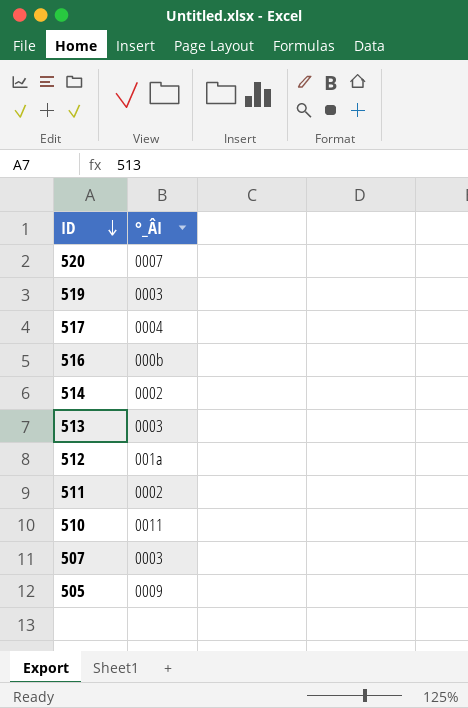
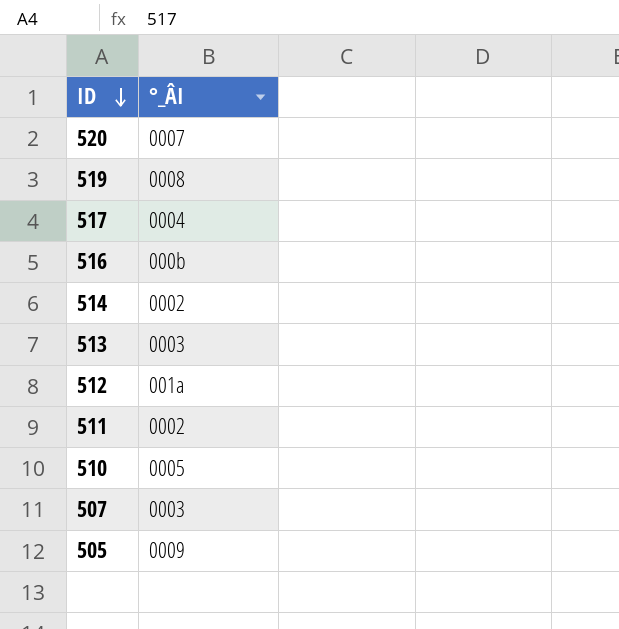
519 | °_ÂI: 0003 -> 0008
510 | °_ÂI: 0011 -> 0005

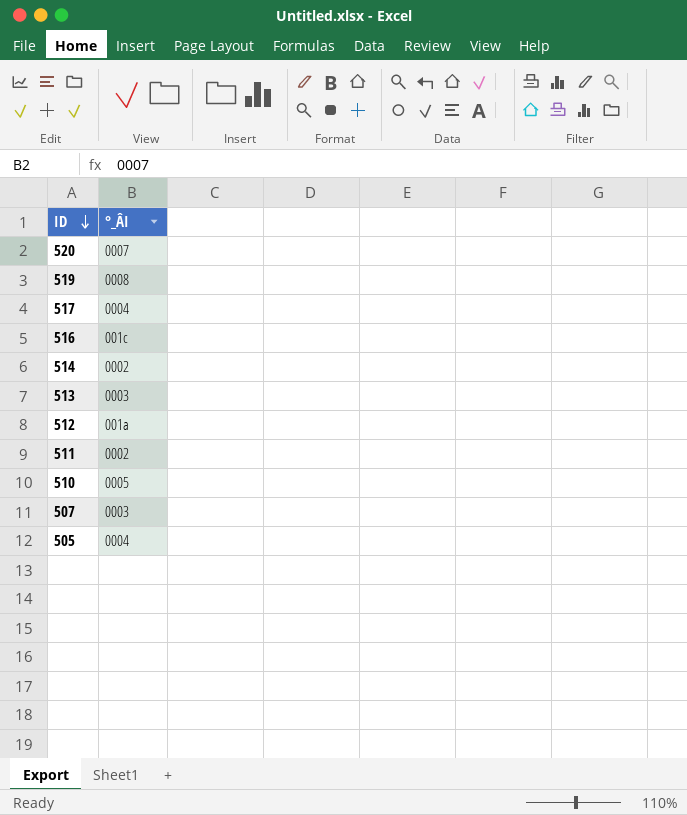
516 | °_ÂI: 000b -> 001c
505 | °_ÂI: 0009 -> 0004

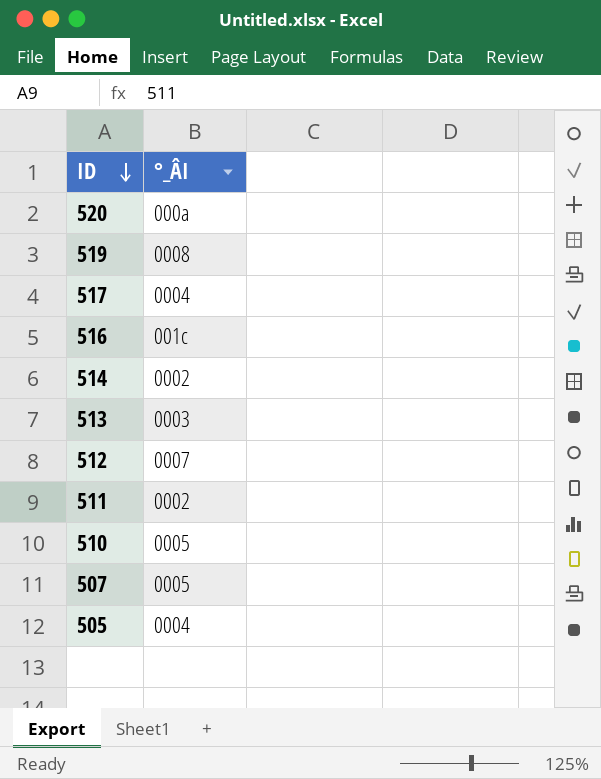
520 | °_ÂI: 0007 -> 000a
512 | °_ÂI: 001a -> 0007
507 | °_ÂI: 0003 -> 0005

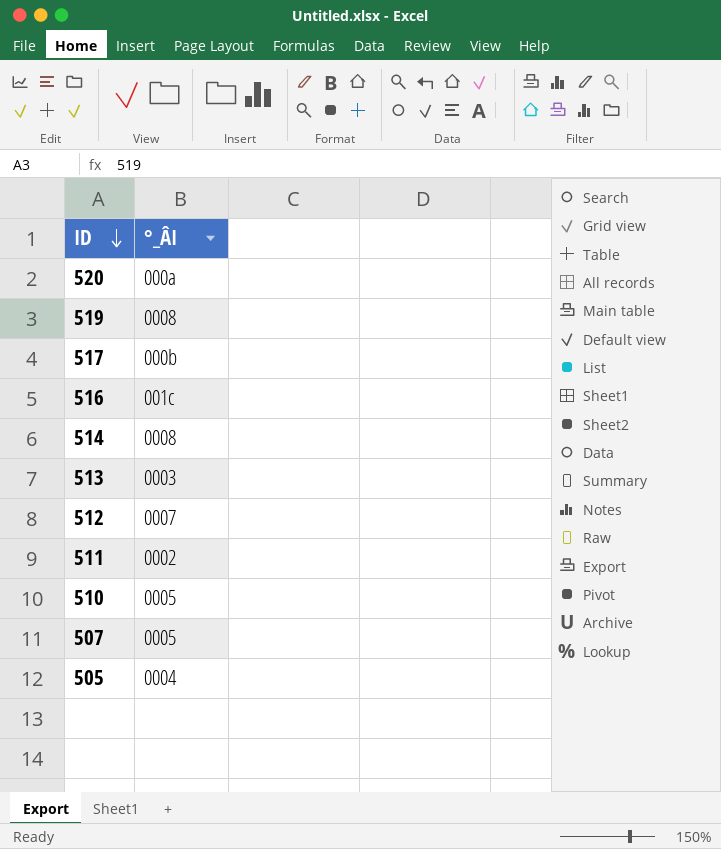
517 | °_ÂI: 0004 -> 000b
514 | °_ÂI: 0002 -> 0008

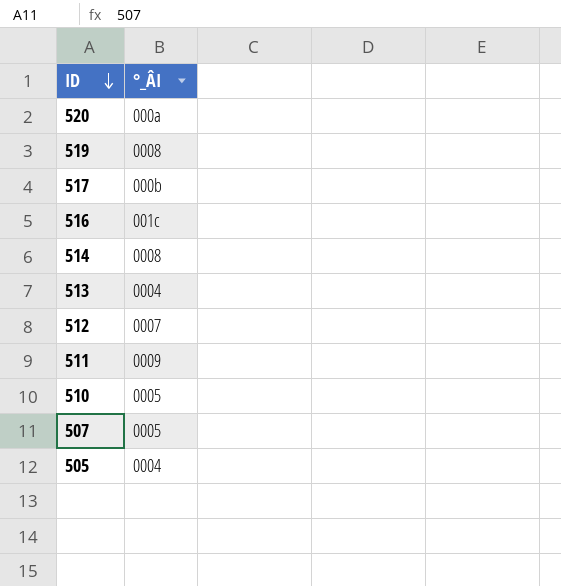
513 | °_ÂI: 0003 -> 0004
511 | °_ÂI: 0002 -> 0009

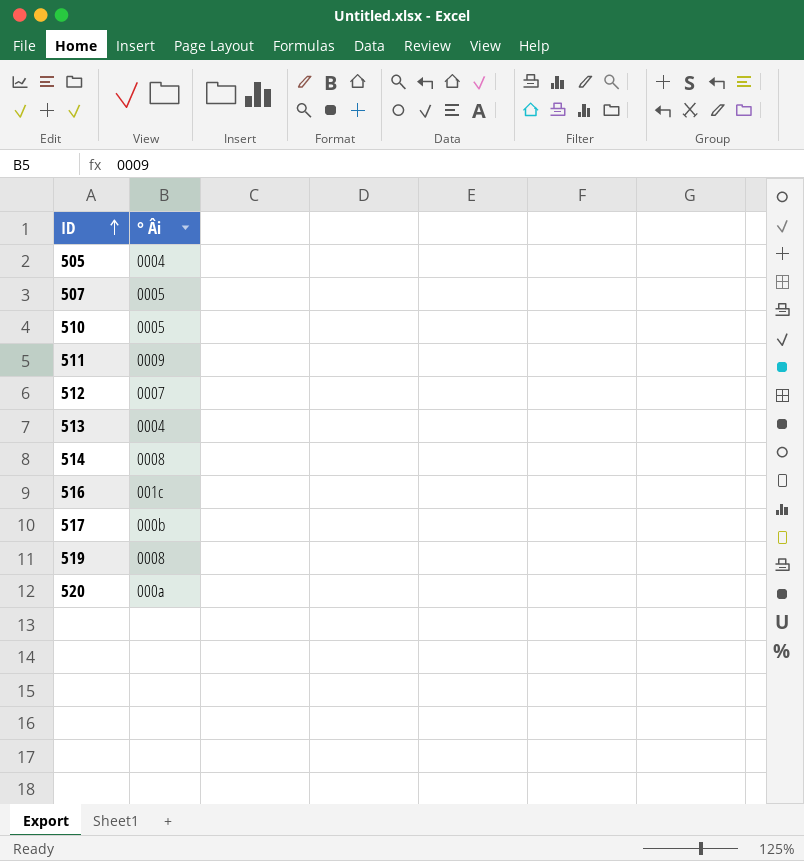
row order: ID descending -> ID ascending
column name: °_ÂI -> ° Âi

